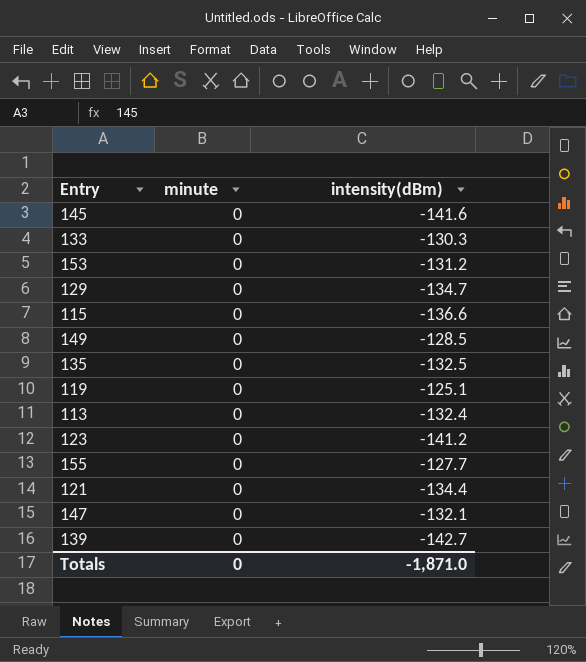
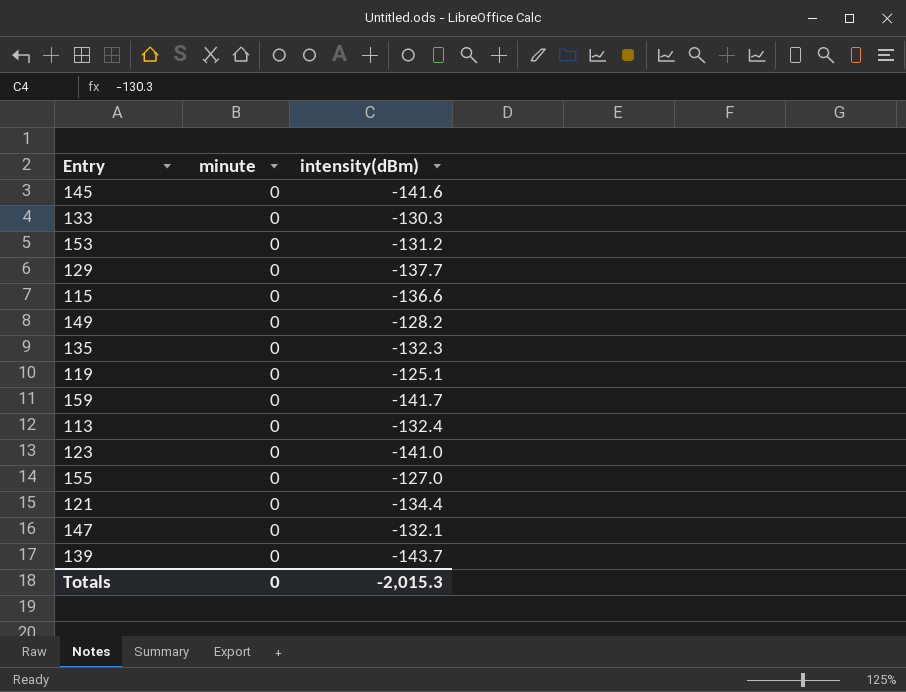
129 | intensity(dBm): -134.7 -> -137.7
149 | intensity(dBm): -128.5 -> -128.2
135 | intensity(dBm): -132.5 -> -132.3
row 159: none -> 0 | -141.7
123 | intensity(dBm): -141.2 -> -141.0
155 | intensity(dBm): -127.7 -> -127.0
139 | intensity(dBm): -142.7 -> -143.7
Totals | intensity(dBm): -1,871.0 -> -2,015.3

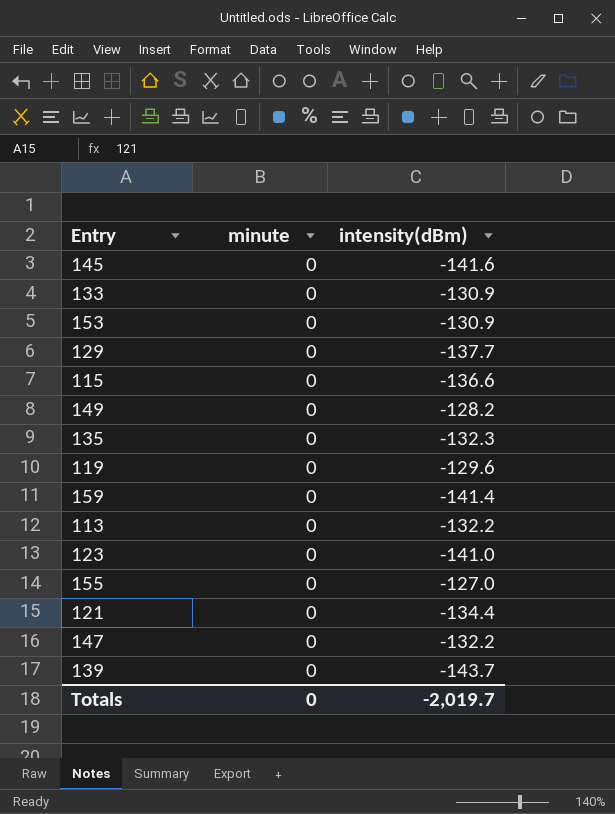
133 | intensity(dBm): -130.3 -> -130.9
153 | intensity(dBm): -131.2 -> -130.9
119 | intensity(dBm): -125.1 -> -129.6
159 | intensity(dBm): -141.7 -> -141.4
113 | intensity(dBm): -132.4 -> -132.2
147 | intensity(dBm): -132.1 -> -132.2
Totals | intensity(dBm): -2,015.3 -> -2,019.7

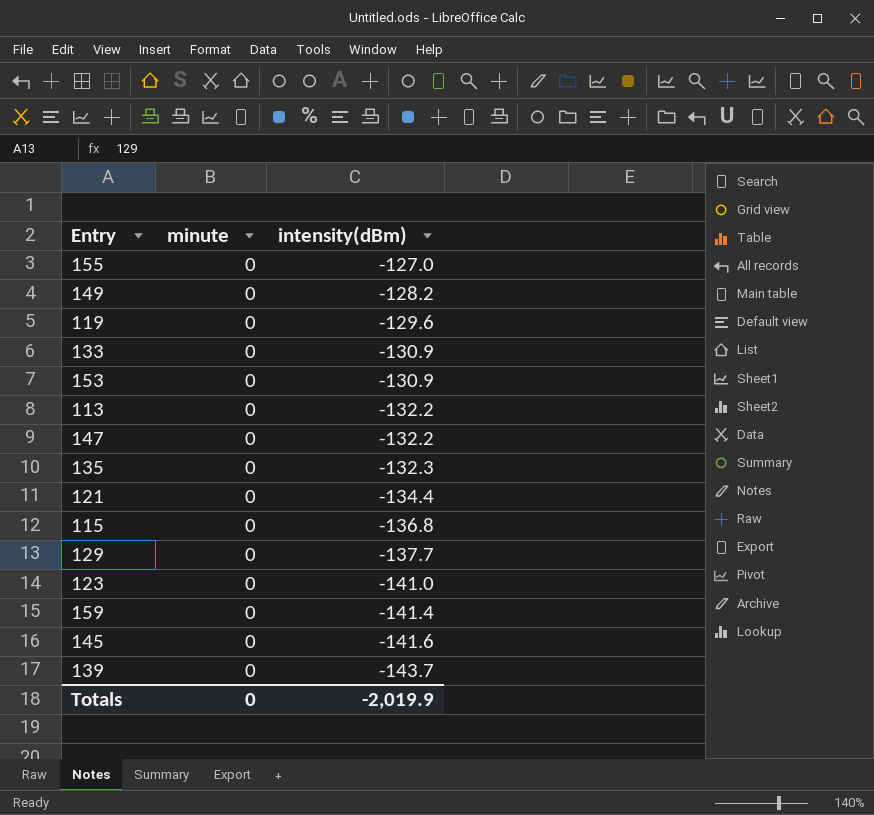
row order: none -> intensity(dBm) descending
115 | intensity(dBm): -136.6 -> -136.8
Totals | intensity(dBm): -2,019.7 -> -2,019.9

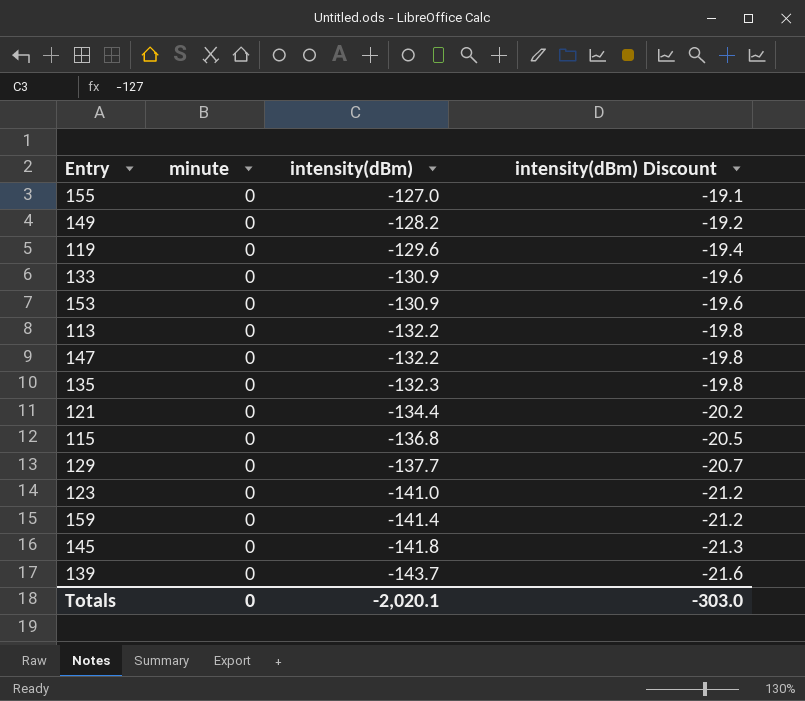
column intensity(dBm) Discount | formula: none -> [intensity(dBm)] * 0.15
145 | intensity(dBm): -141.6 -> -141.8
Totals | intensity(dBm): -2,019.9 -> -2,020.1

